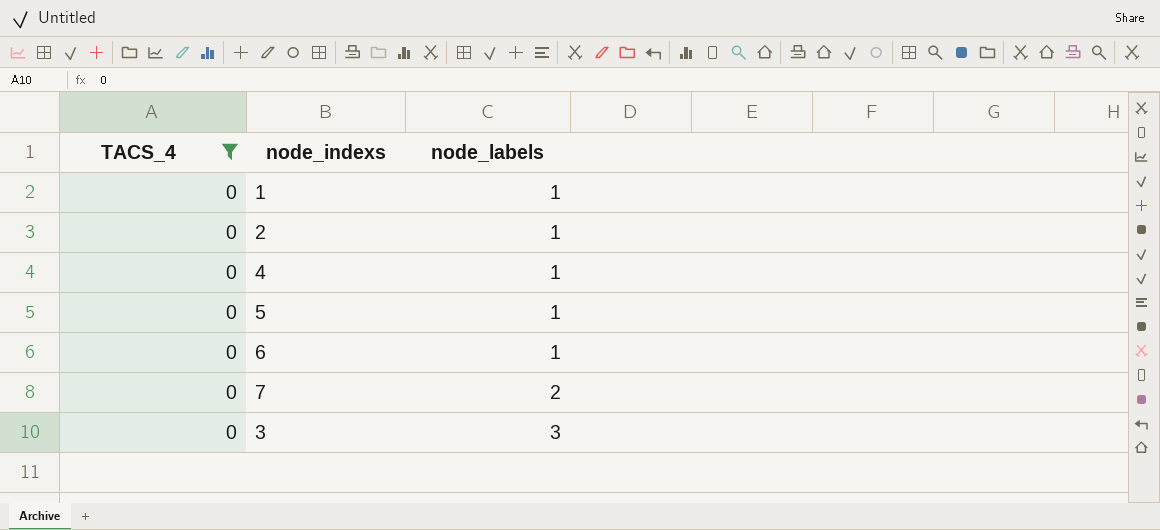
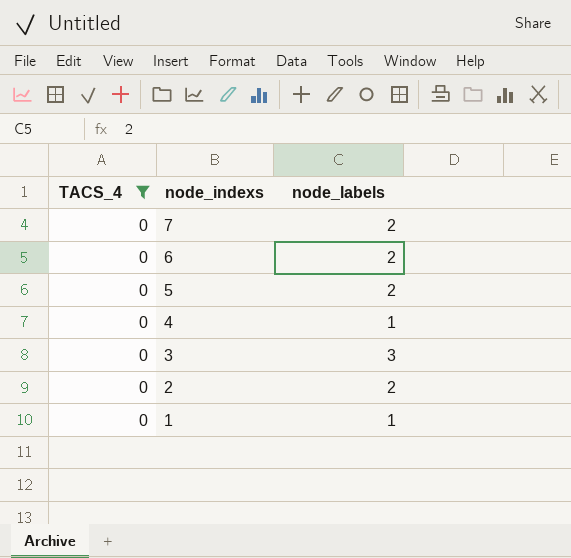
row order: node_labels ascending -> node_indexs descending
6 | node_labels: 1 -> 2
5 | node_labels: 1 -> 2
2 | node_labels: 1 -> 2

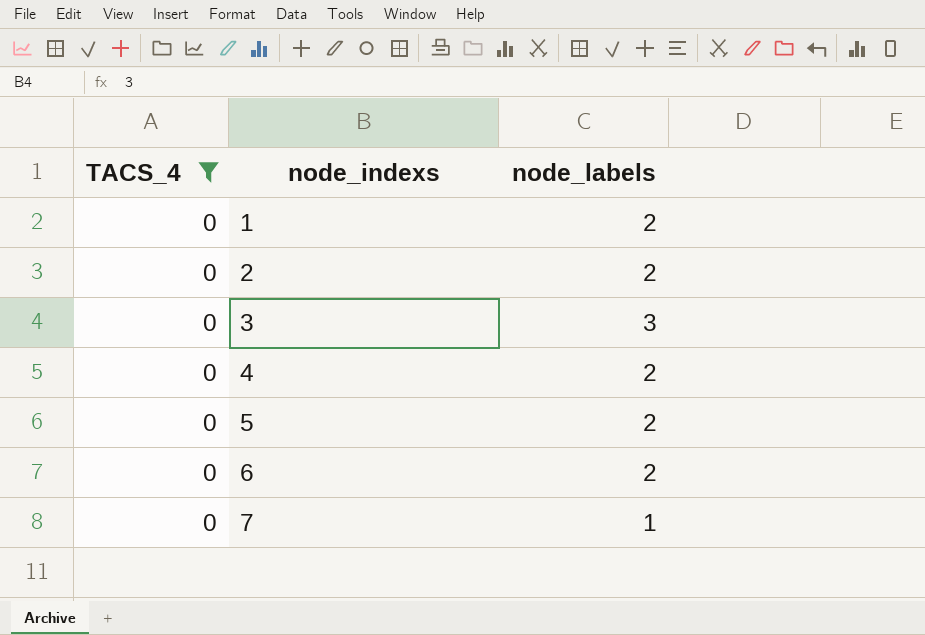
row order: node_indexs descending -> node_indexs ascending
1 | node_labels: 1 -> 2
4 | node_labels: 1 -> 2
7 | node_labels: 2 -> 1

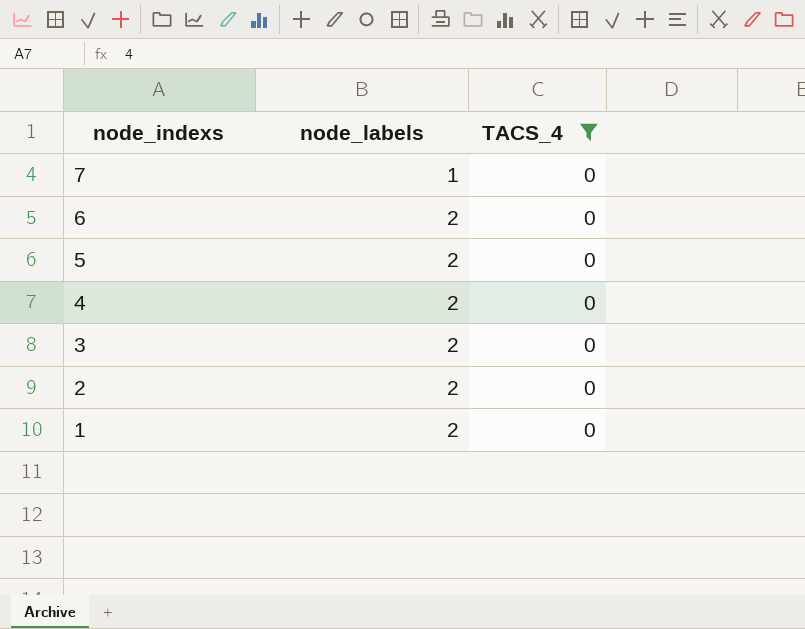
row order: node_indexs ascending -> node_indexs descending
column TACS_4 | position: 1 -> 3
3 | node_labels: 3 -> 2

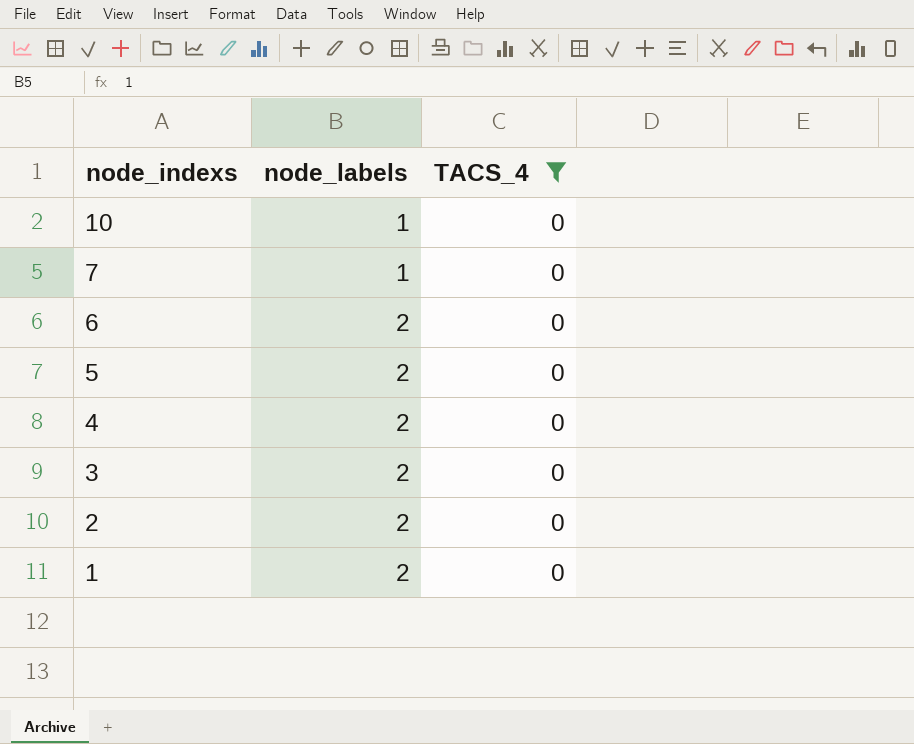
row 10: none -> 1 | 0

